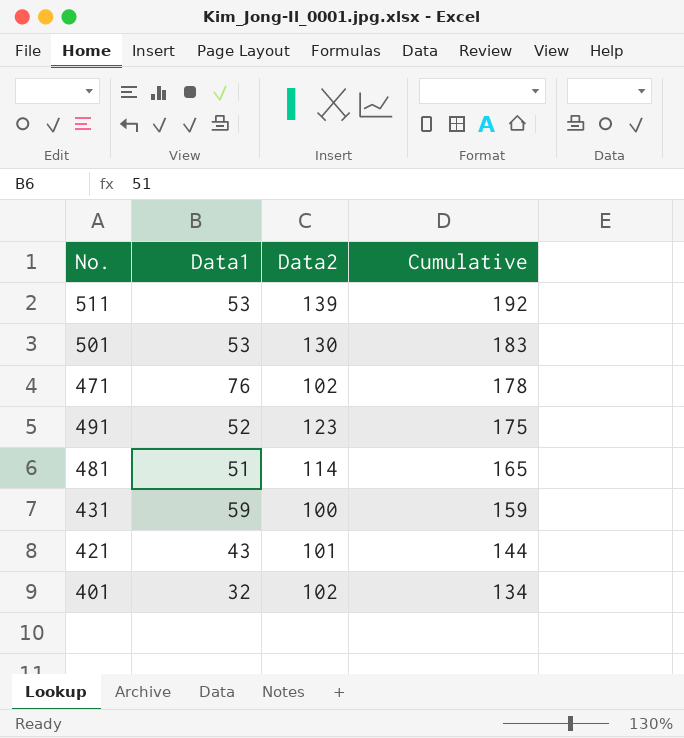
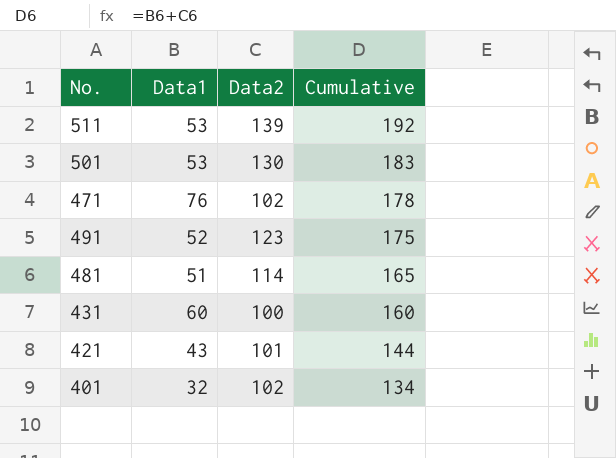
431 | Data1: 59 -> 60
431 | Cumulative: 159 -> 160

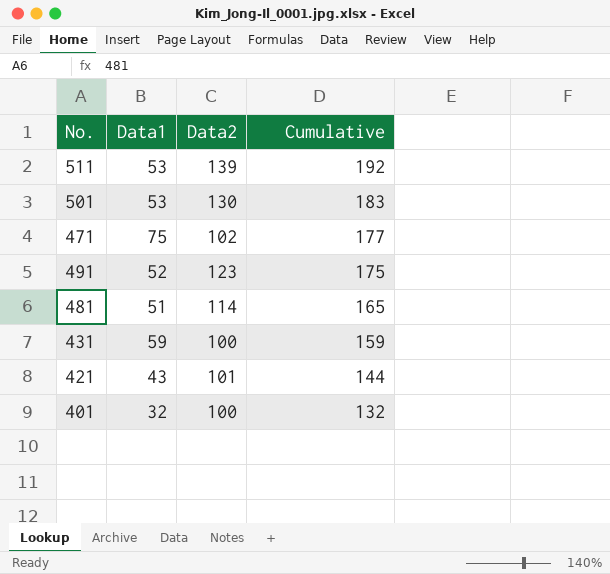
471 | Data1: 76 -> 75
471 | Cumulative: 178 -> 177
431 | Data1: 60 -> 59
431 | Cumulative: 160 -> 159
401 | Data2: 102 -> 100
401 | Cumulative: 134 -> 132

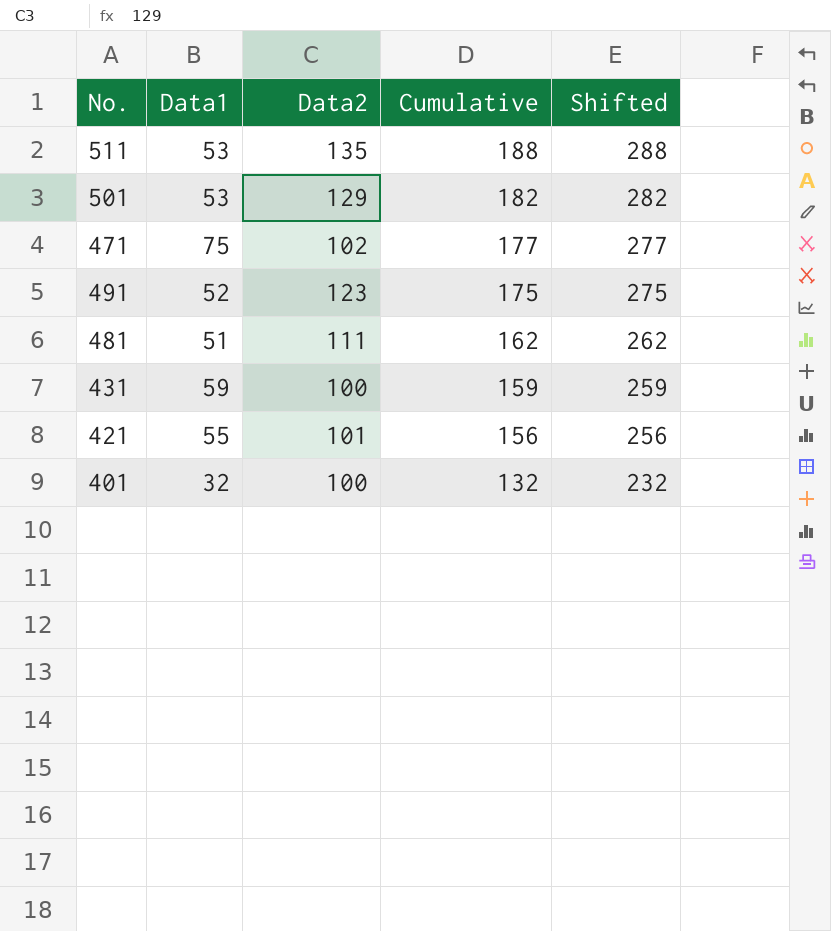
column Shifted | formula: none -> [Cumulative] + 100
511 | Data2: 139 -> 135
511 | Cumulative: 192 -> 188
501 | Data2: 130 -> 129
501 | Cumulative: 183 -> 182
481 | Data2: 114 -> 111
481 | Cumulative: 165 -> 162
421 | Data1: 43 -> 55
421 | Cumulative: 144 -> 156

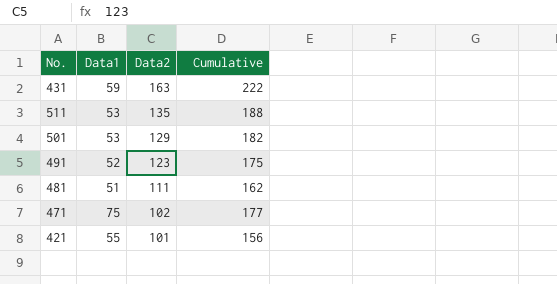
row order: Cumulative descending -> Data2 descending
column Shifted | formula: [Cumulative] + 100 -> none
row 401: 32 | 100 | 132 | 232 -> none
431 | Data2: 100 -> 163
431 | Cumulative: 159 -> 222

